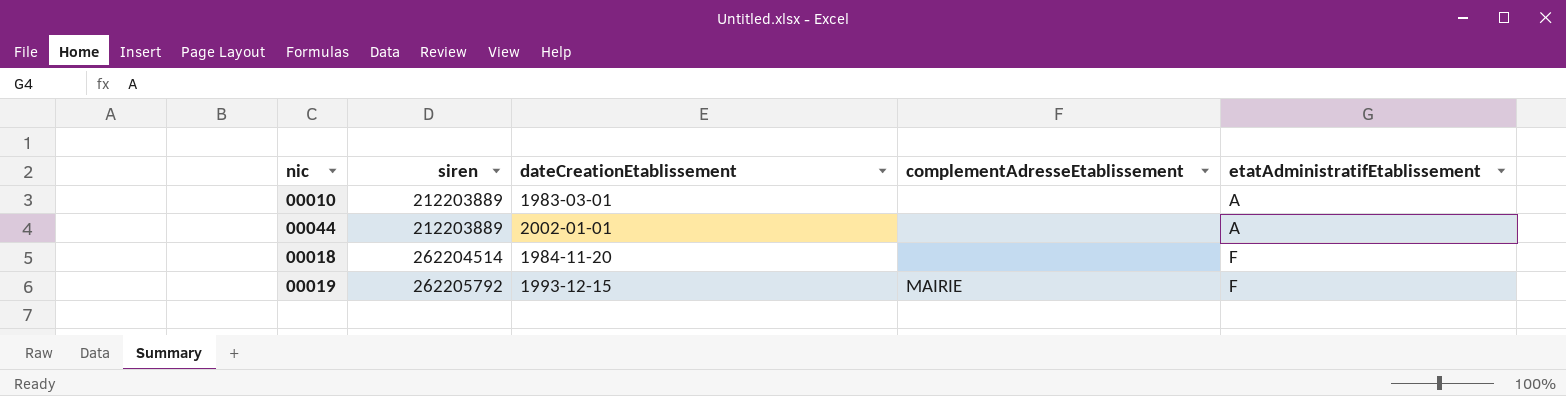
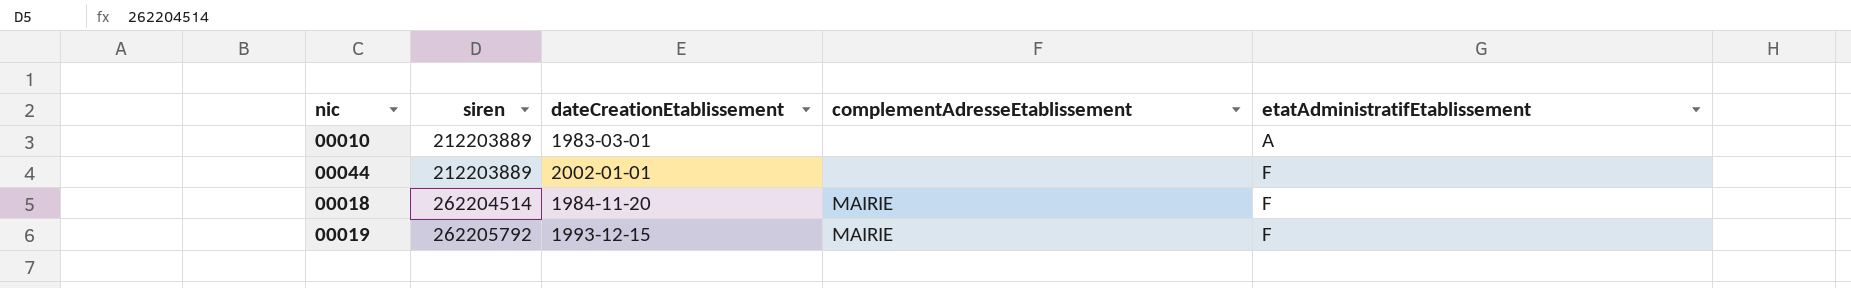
00044 | etatAdministratifEtablissement: A -> F
00018 | complementAdresseEtablissement: none -> MAIRIE

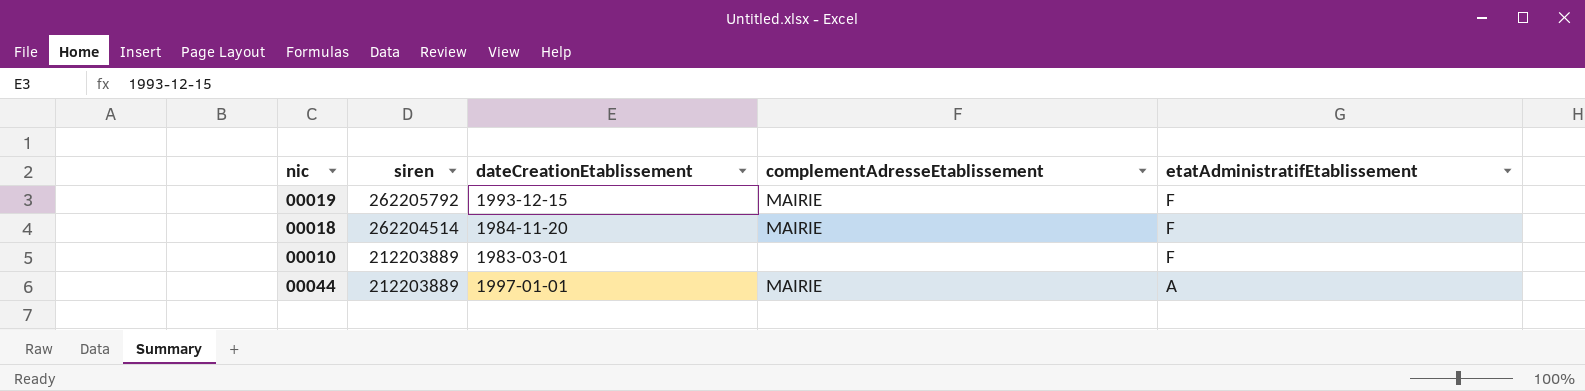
row order: siren ascending -> siren descending
00010 | etatAdministratifEtablissement: A -> F
00044 | dateCreationEtablissement: 2002-01-01 -> 1997-01-01
00044 | complementAdresseEtablissement: none -> MAIRIE
00044 | etatAdministratifEtablissement: F -> A

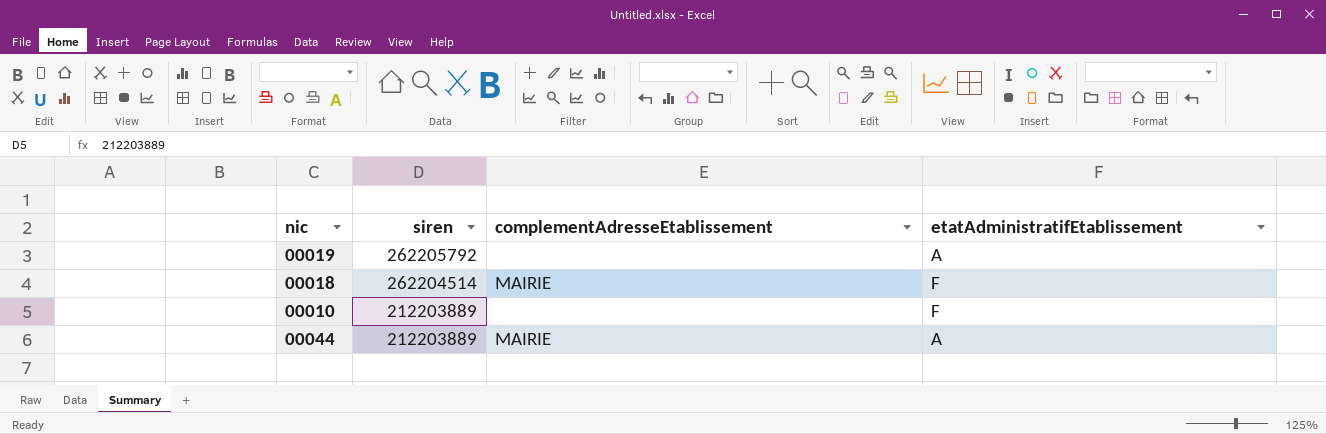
column dateCreationEtablissement | position: 3 -> none
00019 | complementAdresseEtablissement: MAIRIE -> none
00019 | etatAdministratifEtablissement: F -> A

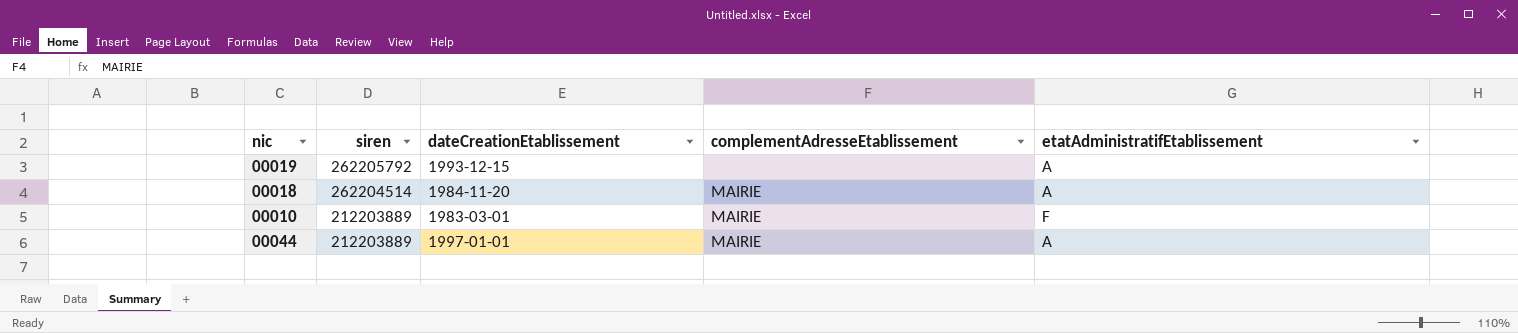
column dateCreationEtablissement | position: none -> 3
00018 | etatAdministratifEtablissement: F -> A
00010 | complementAdresseEtablissement: none -> MAIRIE

